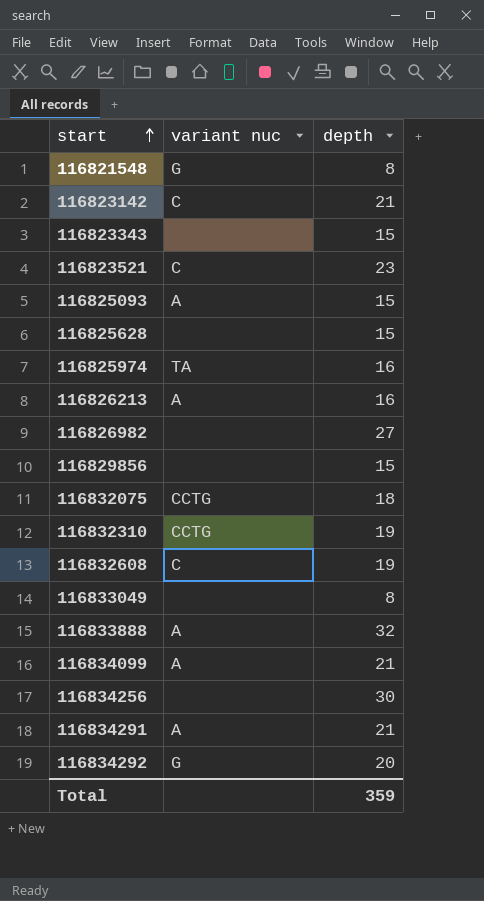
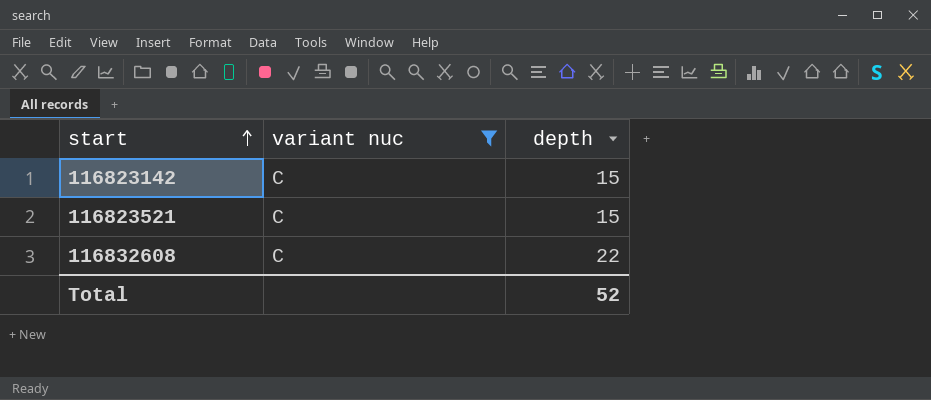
filter: none -> variant nuc = C
116823142 | depth: 21 -> 15
116823521 | depth: 23 -> 15
116832608 | depth: 19 -> 22
Total | depth: 359 -> 52

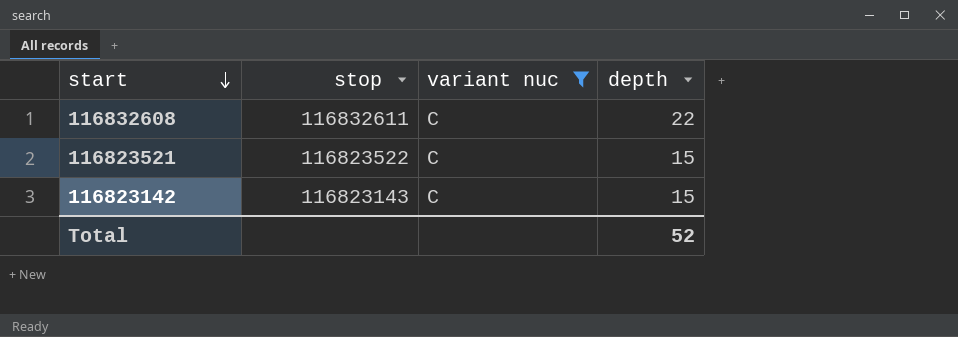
row order: start ascending -> start descending
column stop | position: none -> 2

